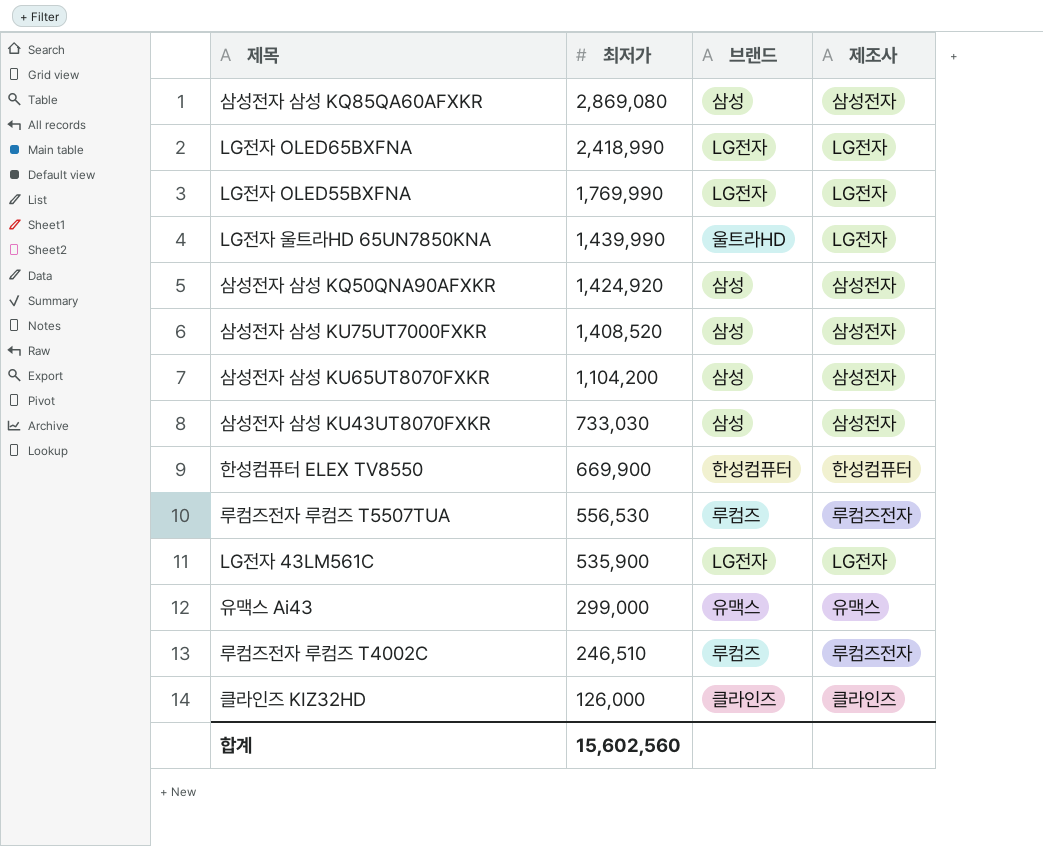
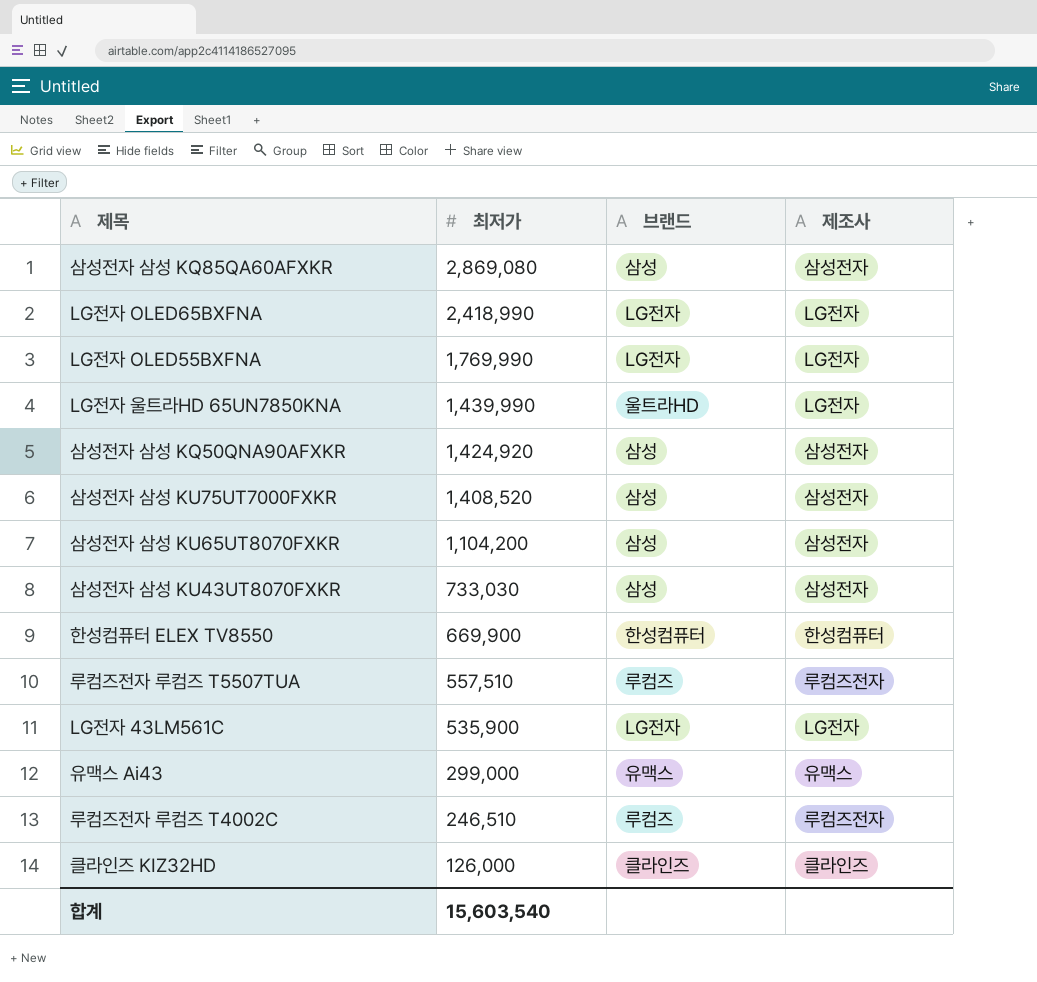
루컴즈전자 루컴즈 T5507TUA | 최저가: 556,530 -> 557,510
합계 | 최저가: 15,602,560 -> 15,603,540

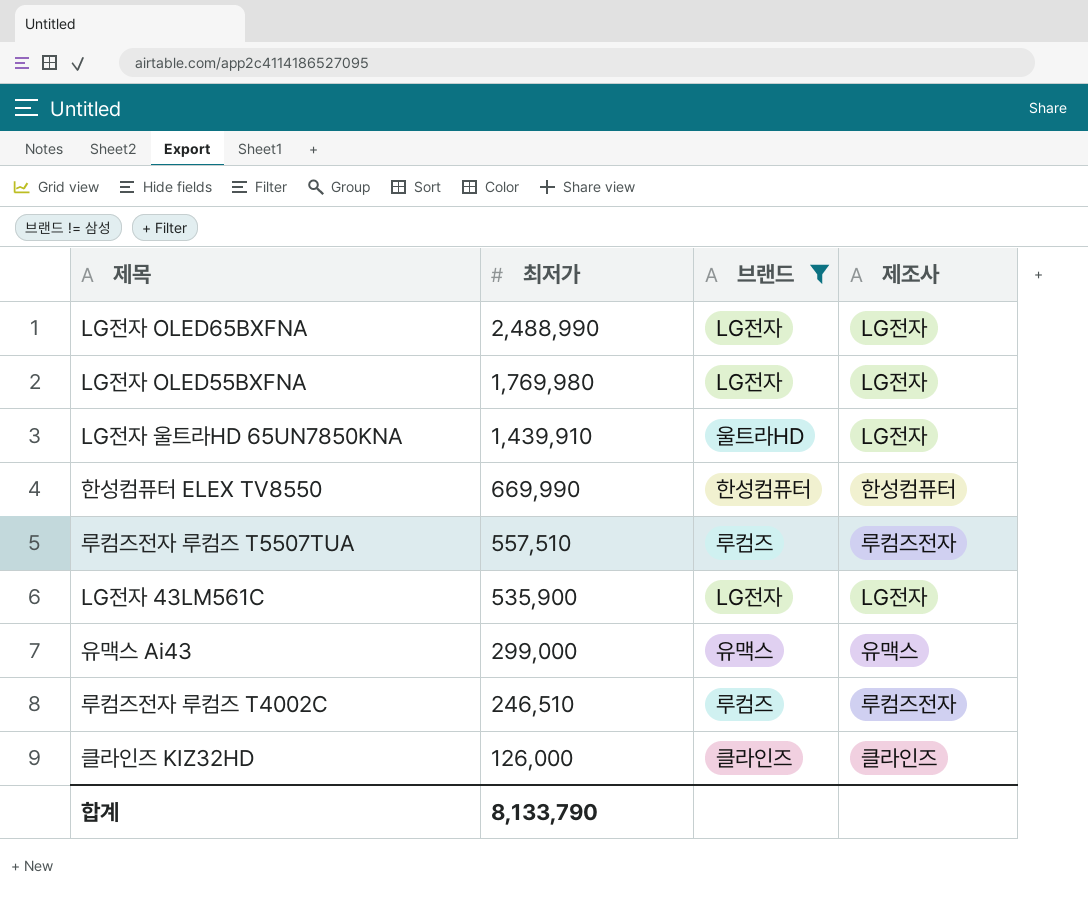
filter: none -> 브랜드 != 삼성
LG전자 OLED65BXFNA | 최저가: 2,418,990 -> 2,488,990
LG전자 OLED55BXFNA | 최저가: 1,769,990 -> 1,769,980
LG전자 울트라HD 65UN7850KNA | 최저가: 1,439,990 -> 1,439,910
한성컴퓨터 ELEX TV8550 | 최저가: 669,900 -> 669,990
합계 | 최저가: 15,603,540 -> 8,133,790

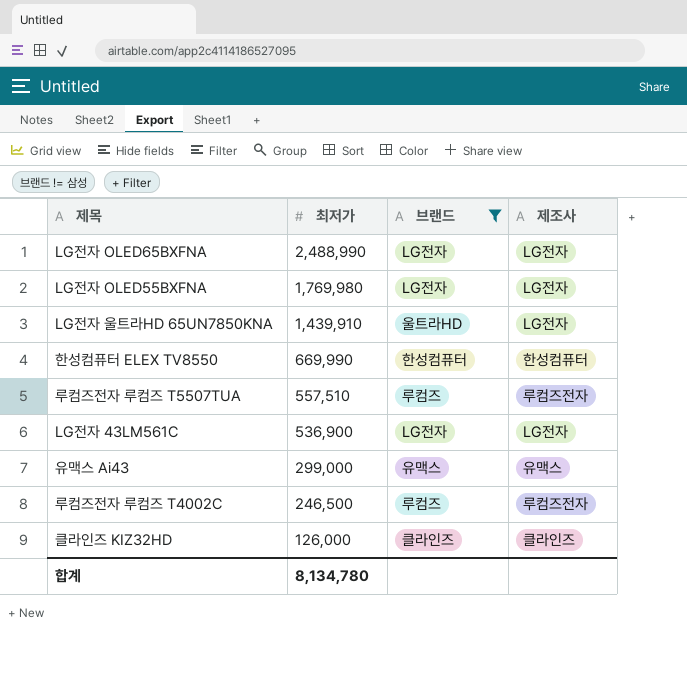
LG전자 43LM561C | 최저가: 535,900 -> 536,900
루컴즈전자 루컴즈 T4002C | 최저가: 246,510 -> 246,500
합계 | 최저가: 8,133,790 -> 8,134,780

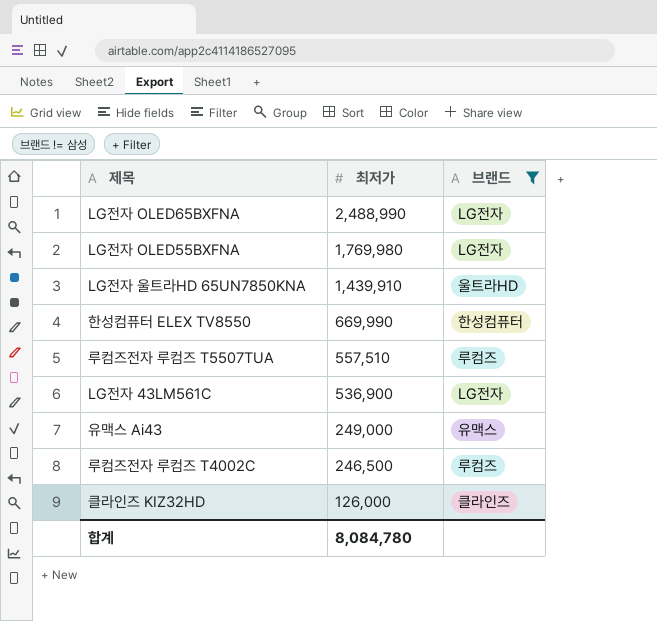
column 제조사 | position: 4 -> none
유맥스 Ai43 | 최저가: 299,000 -> 249,000
합계 | 최저가: 8,134,780 -> 8,084,780

